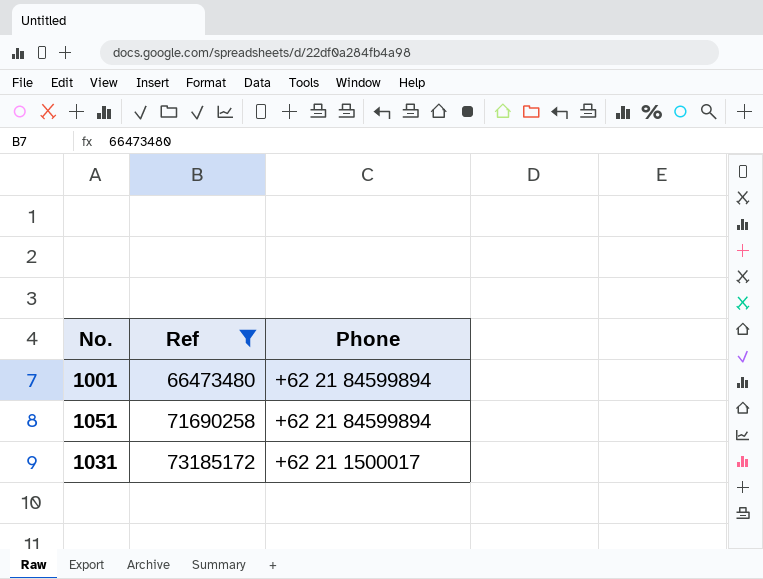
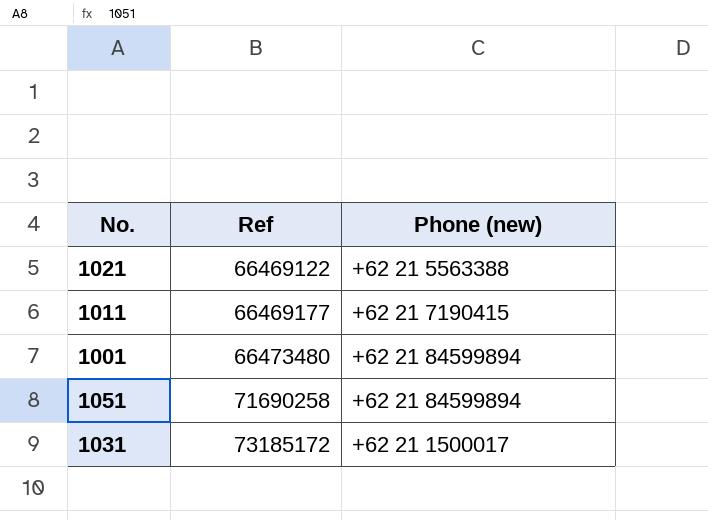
filter: Ref >= 66473480 -> none
column name: Phone -> Phone (new)

